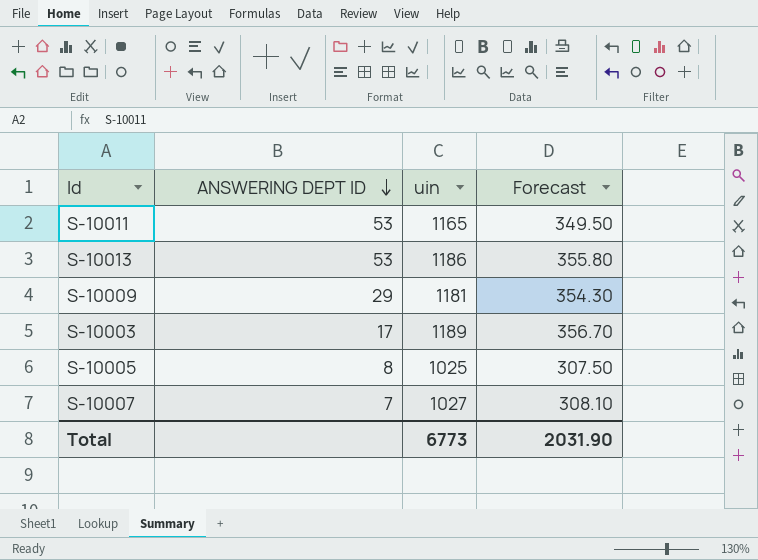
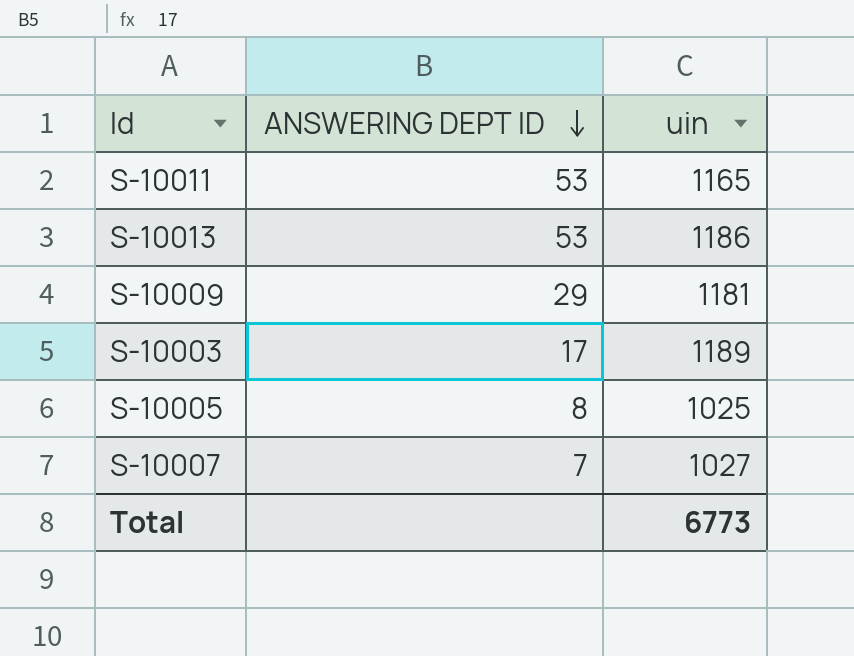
column Forecast | formula: [uin] * 0.3 -> none

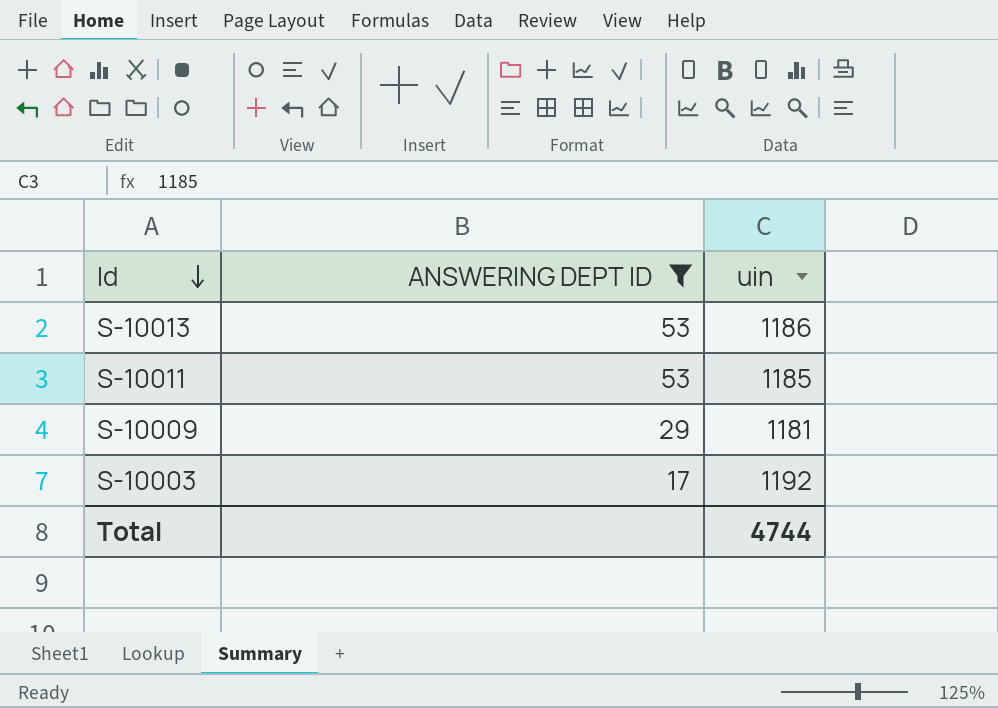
filter: none -> ANSWERING DEPT ID >= 17
row order: ANSWERING DEPT ID descending -> Id descending
S-10011 | uin: 1165 -> 1185
S-10003 | uin: 1189 -> 1192
Total | uin: 6773 -> 4744

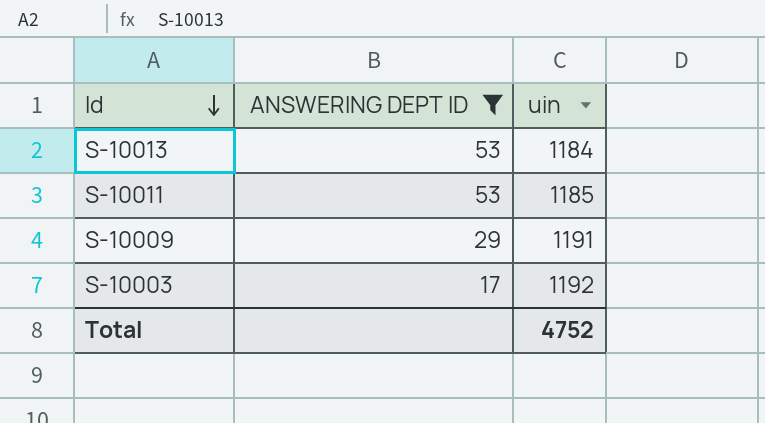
S-10013 | uin: 1186 -> 1184
S-10009 | uin: 1181 -> 1191
Total | uin: 4744 -> 4752

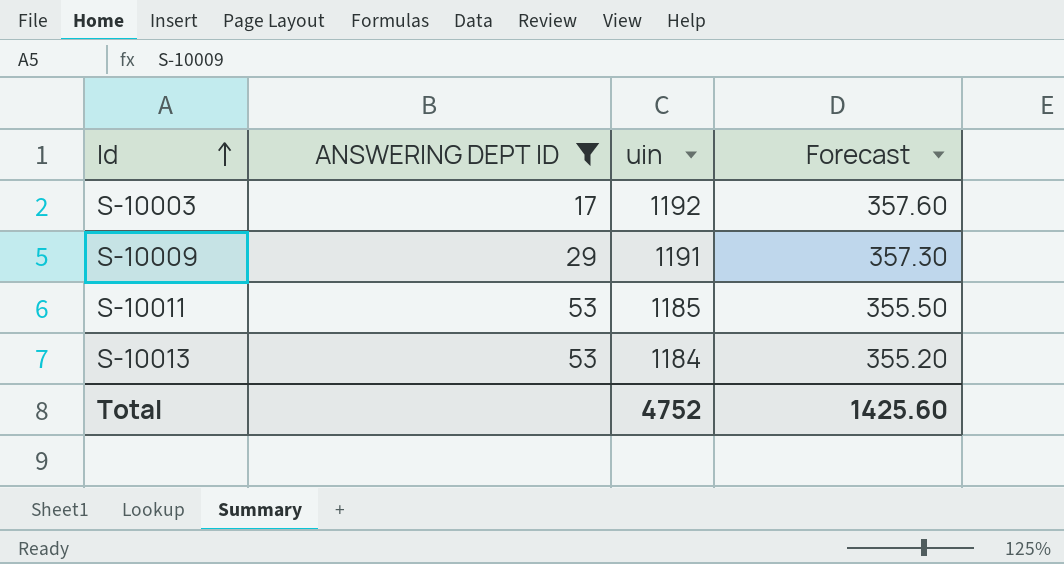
row order: Id descending -> Id ascending
column Forecast | formula: none -> [uin] * 0.3

